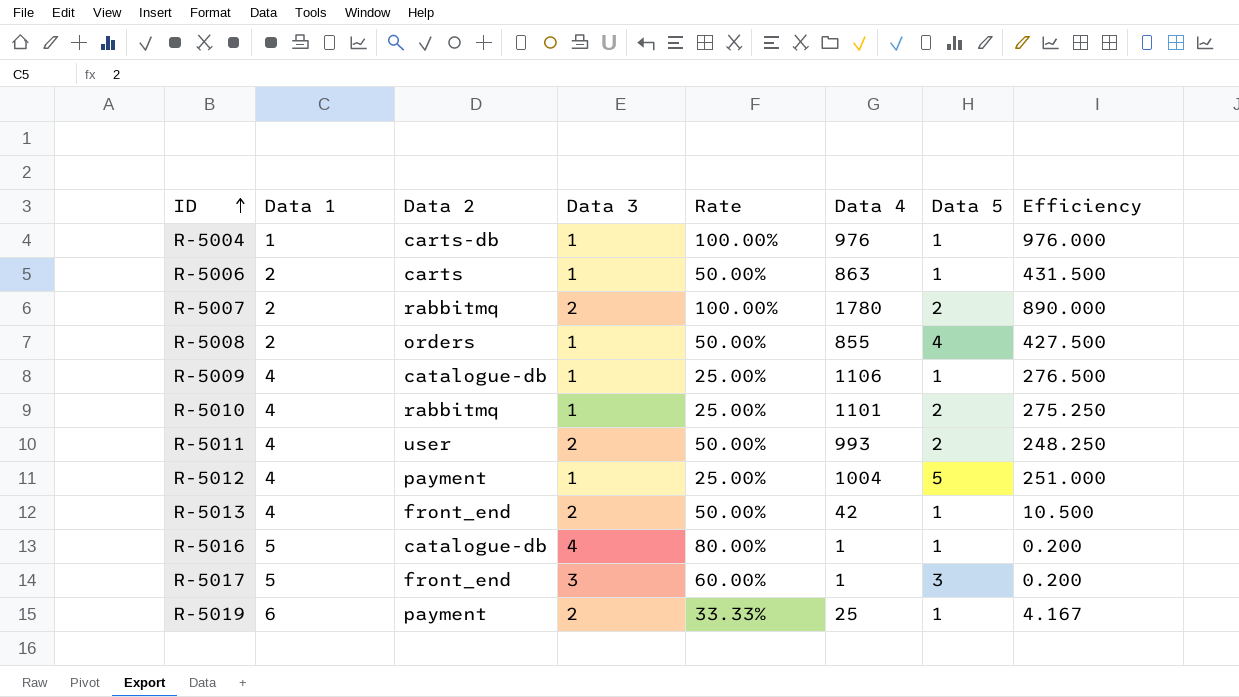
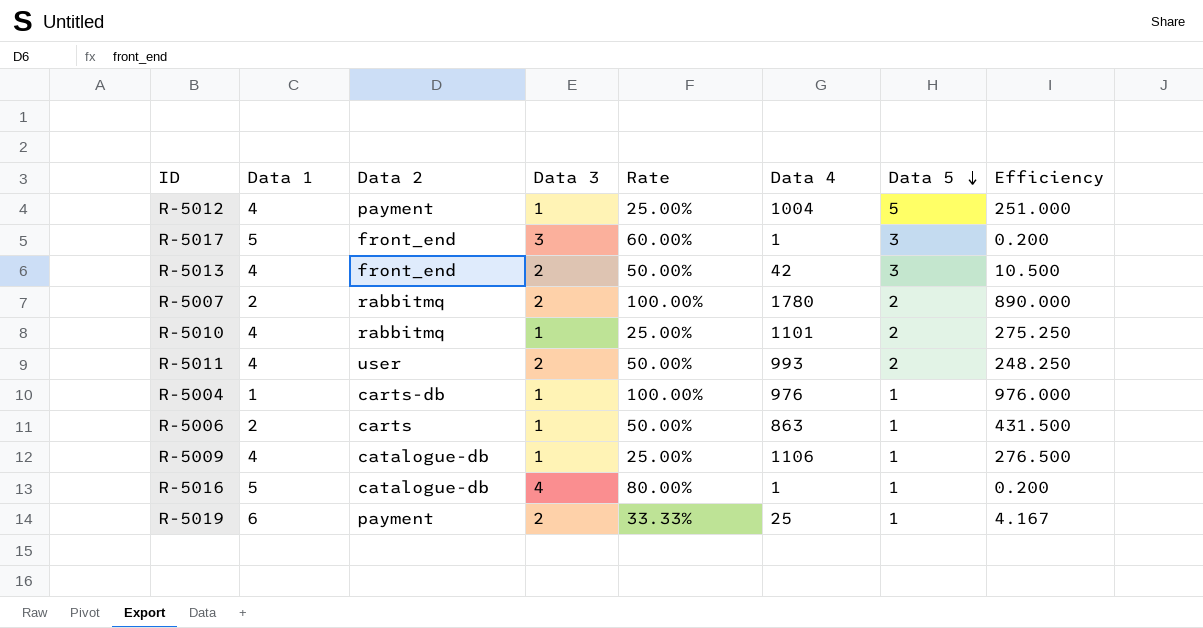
row order: ID ascending -> Data 5 descending
row R-5008: 2 | orders | 1 | 50.00% | 855 | 4 | 427.500 -> none
R-5013 | Data 5: 1 -> 3

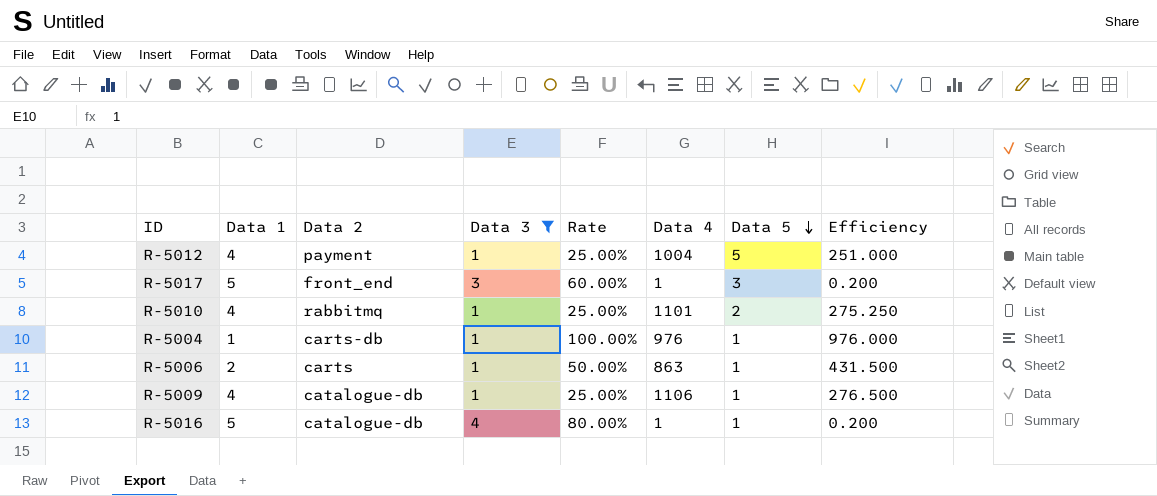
filter: none -> Data 3 != 2

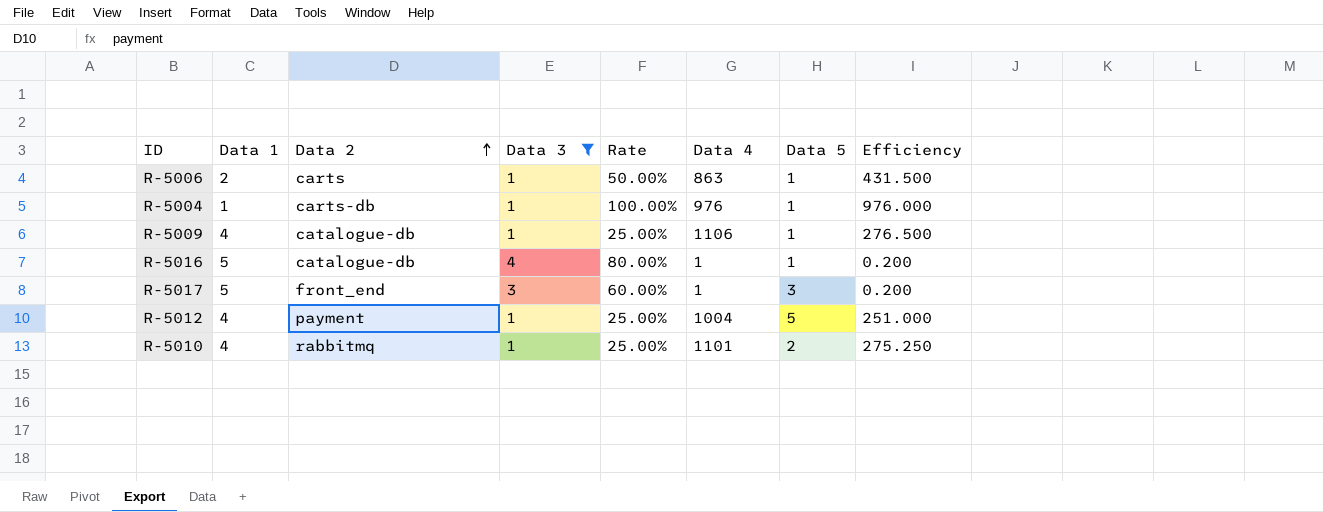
row order: Data 5 descending -> Data 2 ascending

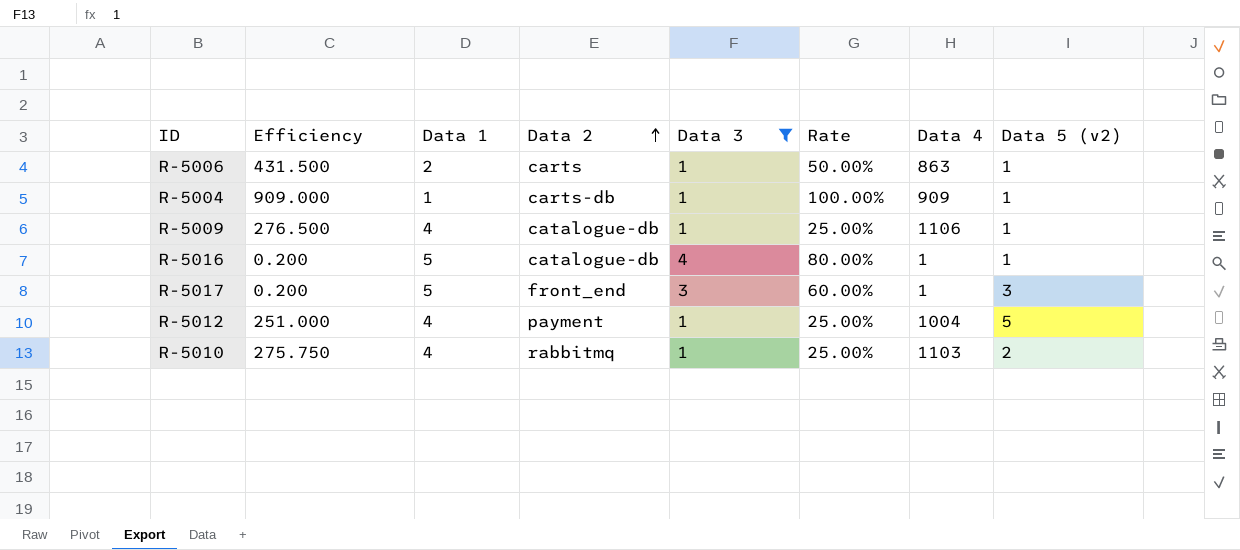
column Efficiency | position: 8 -> 2
column name: Data 5 -> Data 5 (v2)
R-5004 | Efficiency: 976.000 -> 909.000
R-5004 | Data 4: 976 -> 909
R-5010 | Efficiency: 275.250 -> 275.750
R-5010 | Data 4: 1101 -> 1103

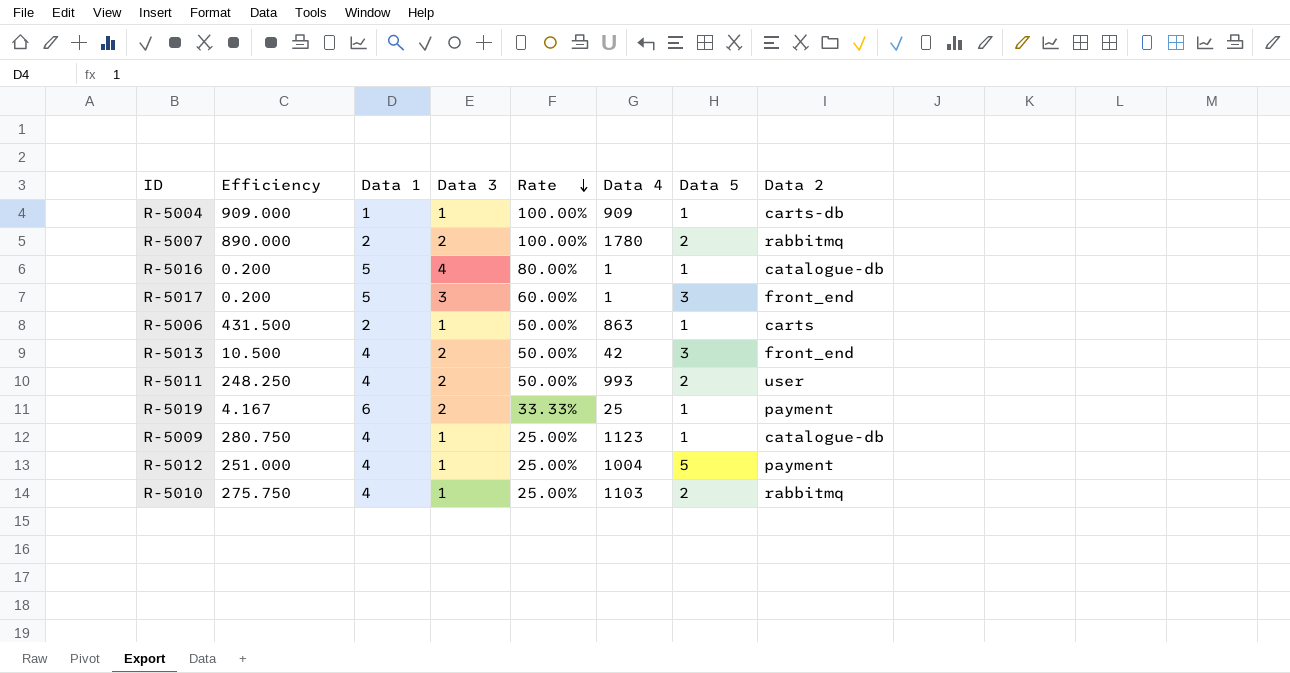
filter: Data 3 != 2 -> none
row order: Data 2 ascending -> Rate descending
column name: Data 5 (v2) -> Data 5
column Data 2 | position: 4 -> 8
R-5009 | Efficiency: 276.500 -> 280.750
R-5009 | Data 4: 1106 -> 1123

